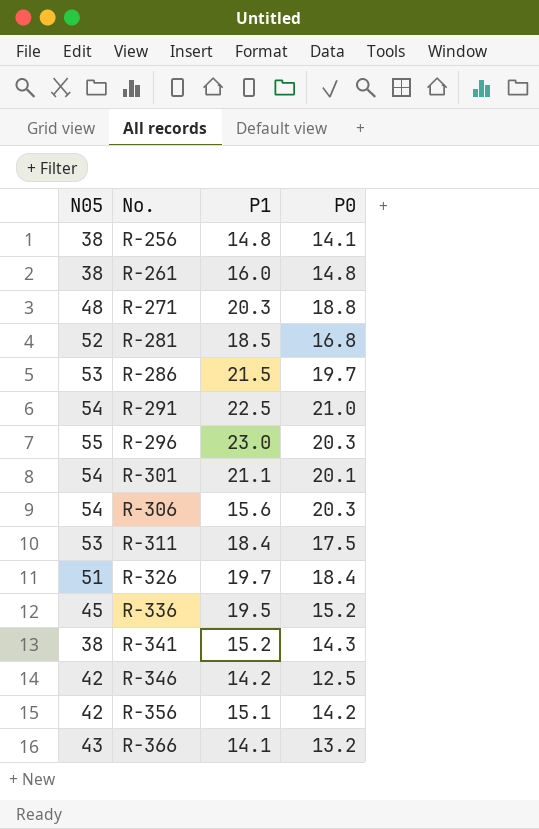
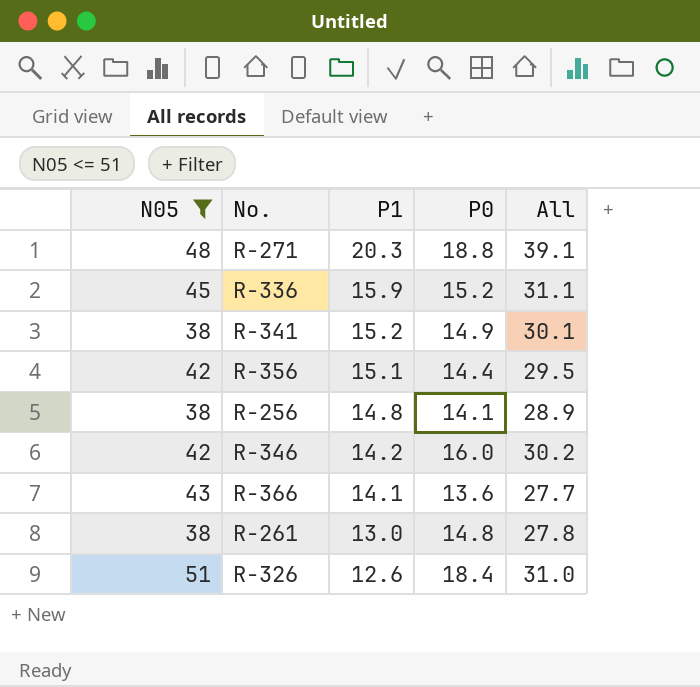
filter: none -> N05 <= 51
row order: No. ascending -> P1 descending
column All | formula: none -> [P1] + [P0]
R-336 | P1: 19.5 -> 15.9
R-341 | P0: 14.3 -> 14.9
R-356 | P0: 14.2 -> 14.4
R-346 | P0: 12.5 -> 16.0
R-366 | P0: 13.2 -> 13.6
R-261 | P1: 16.0 -> 13.0
R-326 | P1: 19.7 -> 12.6

